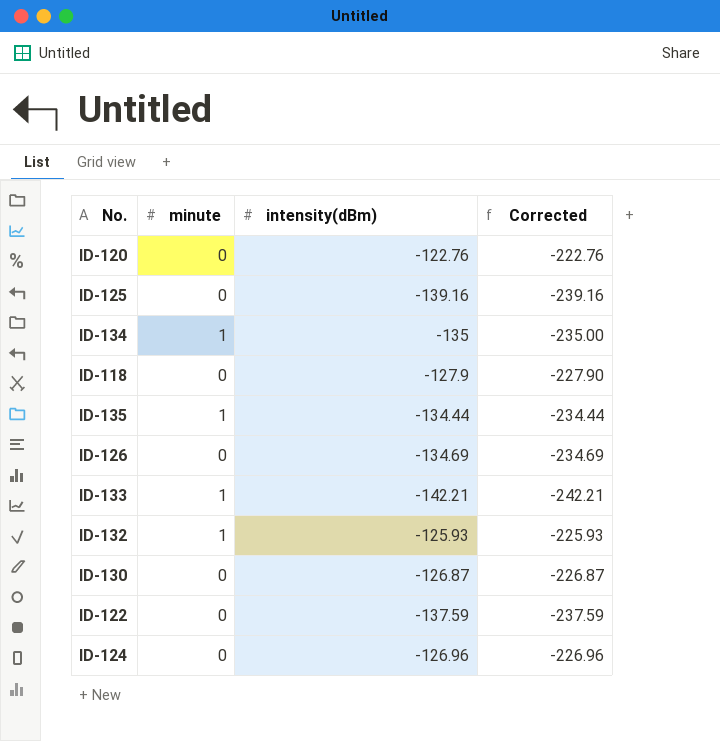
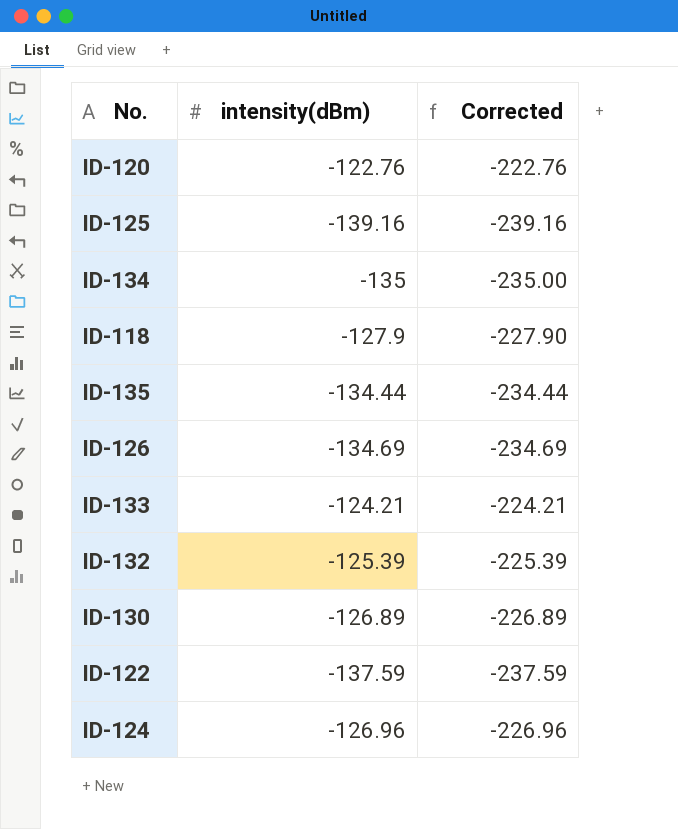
column minute | position: 2 -> none
ID-133 | intensity(dBm): -142.21 -> -124.21
ID-133 | Corrected: -242.21 -> -224.21
ID-132 | intensity(dBm): -125.93 -> -125.39
ID-132 | Corrected: -225.93 -> -225.39
ID-130 | intensity(dBm): -126.87 -> -126.89
ID-130 | Corrected: -226.87 -> -226.89

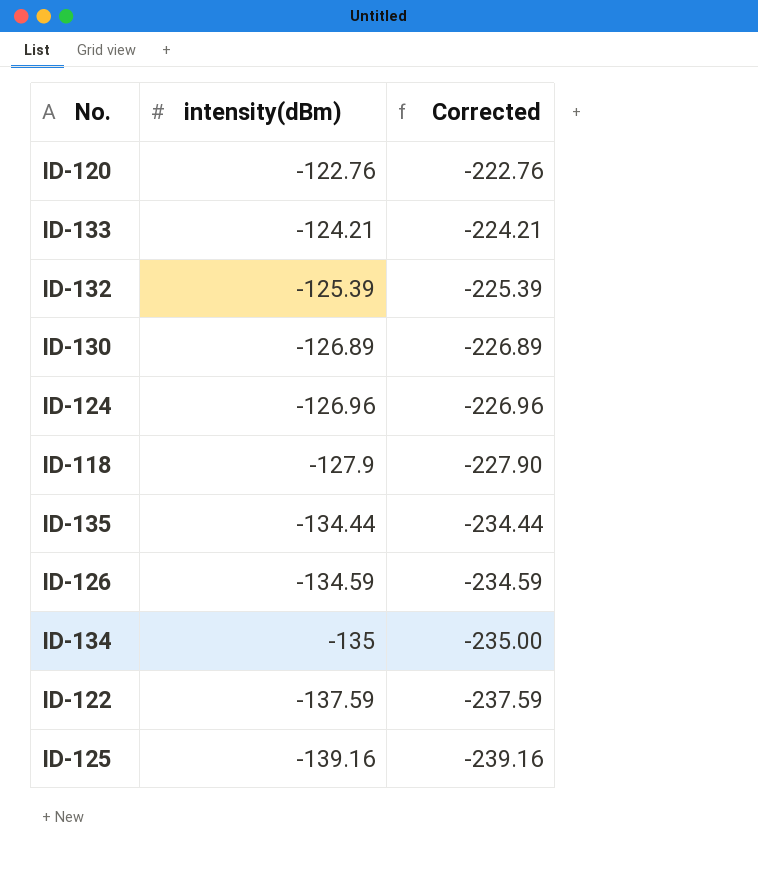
row order: none -> intensity(dBm) descending
ID-126 | intensity(dBm): -134.69 -> -134.59
ID-126 | Corrected: -234.69 -> -234.59

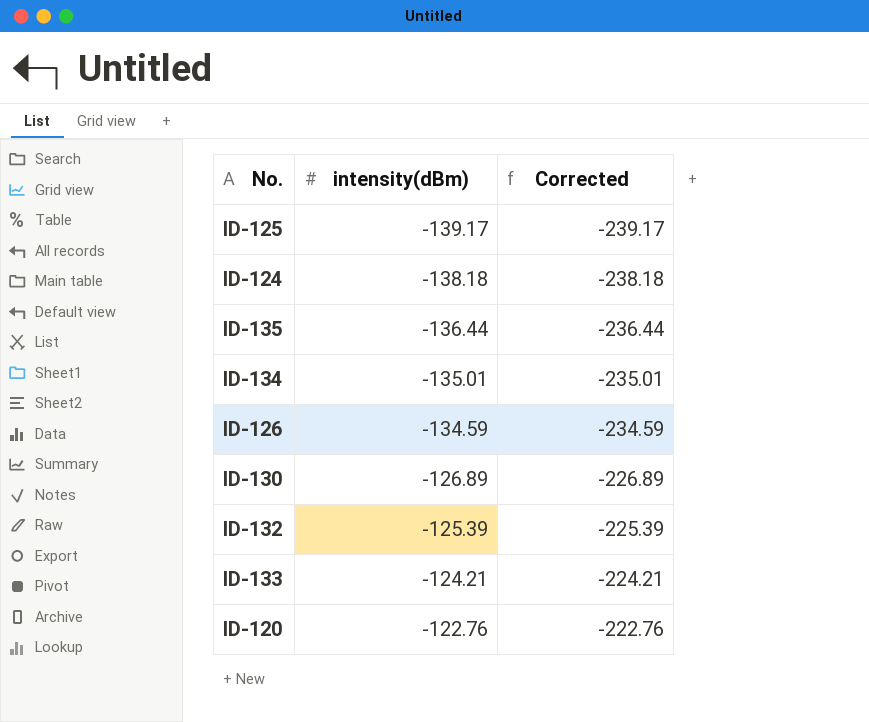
row order: intensity(dBm) descending -> intensity(dBm) ascending
row ID-118: -127.9 | -227.90 -> none
row ID-122: -137.59 | -237.59 -> none
ID-125 | intensity(dBm): -139.16 -> -139.17
ID-125 | Corrected: -239.16 -> -239.17
ID-124 | intensity(dBm): -126.96 -> -138.18
ID-124 | Corrected: -226.96 -> -238.18
ID-135 | intensity(dBm): -134.44 -> -136.44
ID-135 | Corrected: -234.44 -> -236.44
ID-134 | intensity(dBm): -135 -> -135.01
ID-134 | Corrected: -235.00 -> -235.01

